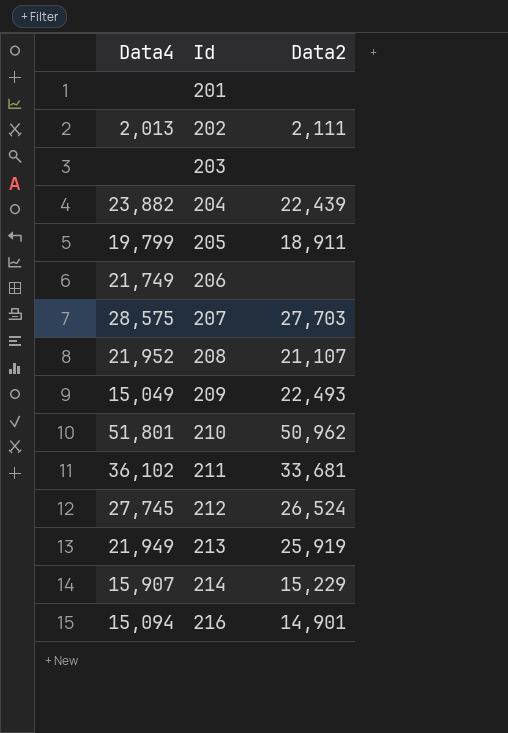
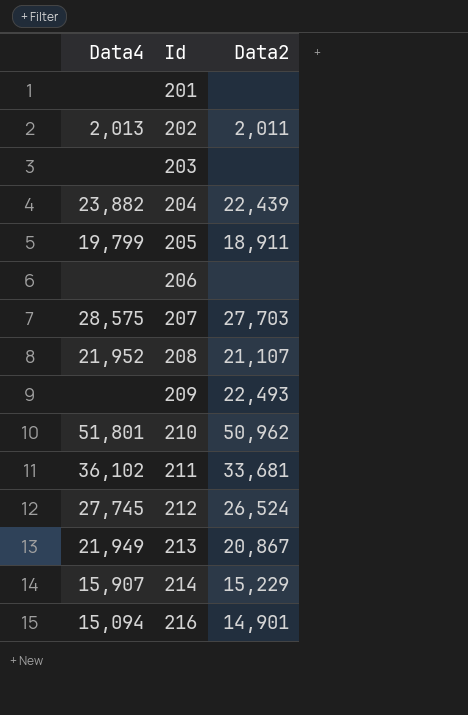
202 | Data2: 2,111 -> 2,011
206 | Data4: 21,749 -> none
209 | Data4: 15,049 -> none
213 | Data2: 25,919 -> 20,867

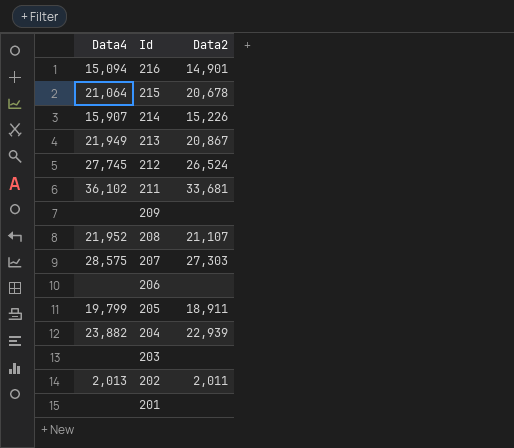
row order: Id ascending -> Id descending
row 210: 51,801 | 50,962 -> none
row 215: none -> 21,064 | 20,678
214 | Data2: 15,229 -> 15,226
209 | Data2: 22,493 -> none
207 | Data2: 27,703 -> 27,303
204 | Data2: 22,439 -> 22,939

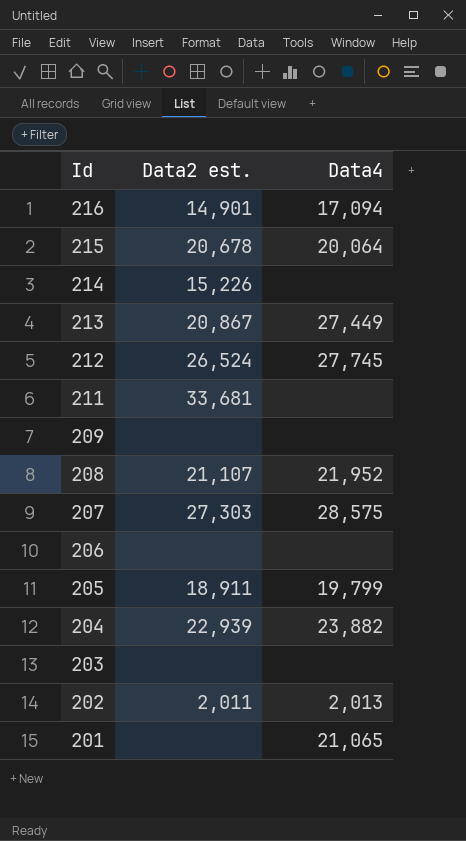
column name: Data2 -> Data2 est.
column Data4 | position: 1 -> 3
216 | Data4: 15,094 -> 17,094
215 | Data4: 21,064 -> 20,064
214 | Data4: 15,907 -> none
213 | Data4: 21,949 -> 27,449
211 | Data4: 36,102 -> none
201 | Data4: none -> 21,065

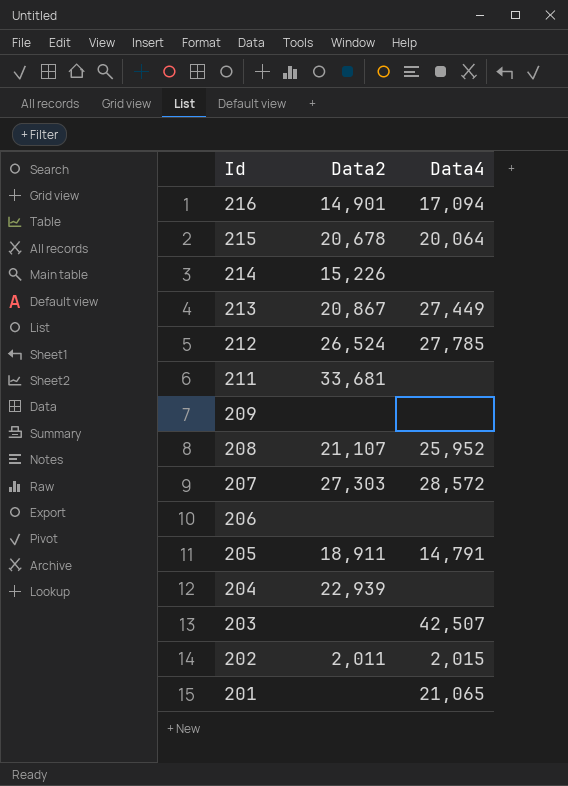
column name: Data2 est. -> Data2
212 | Data4: 27,745 -> 27,785
208 | Data4: 21,952 -> 25,952
207 | Data4: 28,575 -> 28,572
205 | Data4: 19,799 -> 14,791
204 | Data4: 23,882 -> none
203 | Data4: none -> 42,507
202 | Data4: 2,013 -> 2,015

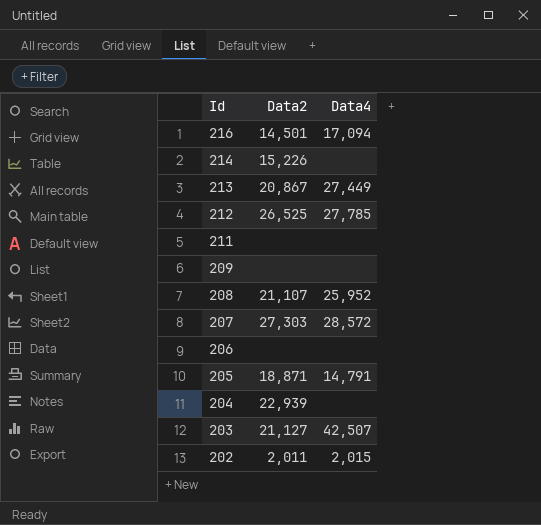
row 215: 20,678 | 20,064 -> none
row 201: none | 21,065 -> none
216 | Data2: 14,901 -> 14,501
212 | Data2: 26,524 -> 26,525
211 | Data2: 33,681 -> none
205 | Data2: 18,911 -> 18,871
203 | Data2: none -> 21,127

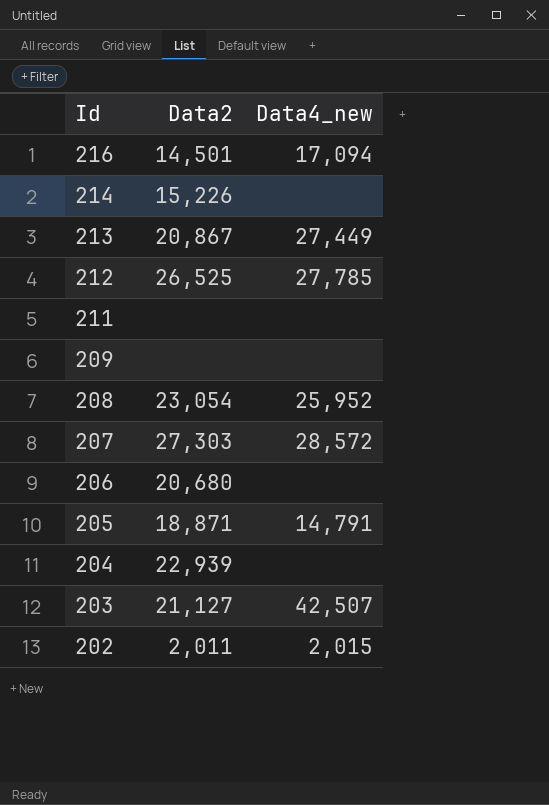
column name: Data4 -> Data4_new
208 | Data2: 21,107 -> 23,054
206 | Data2: none -> 20,680

